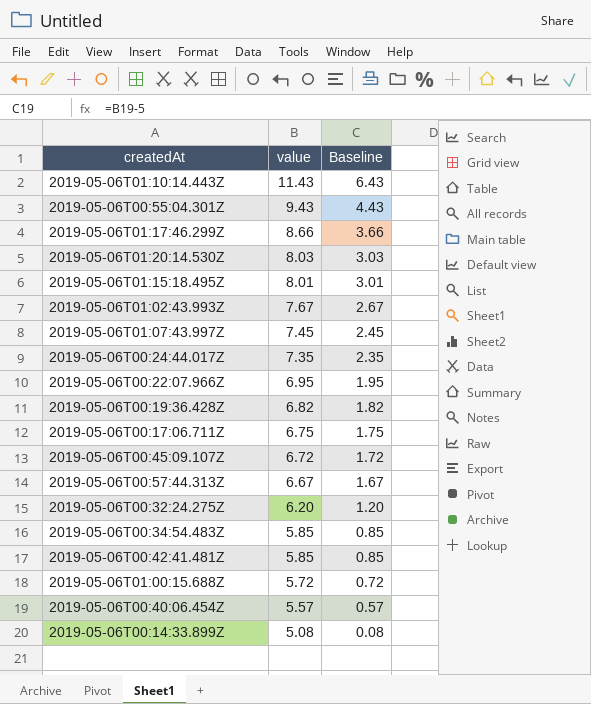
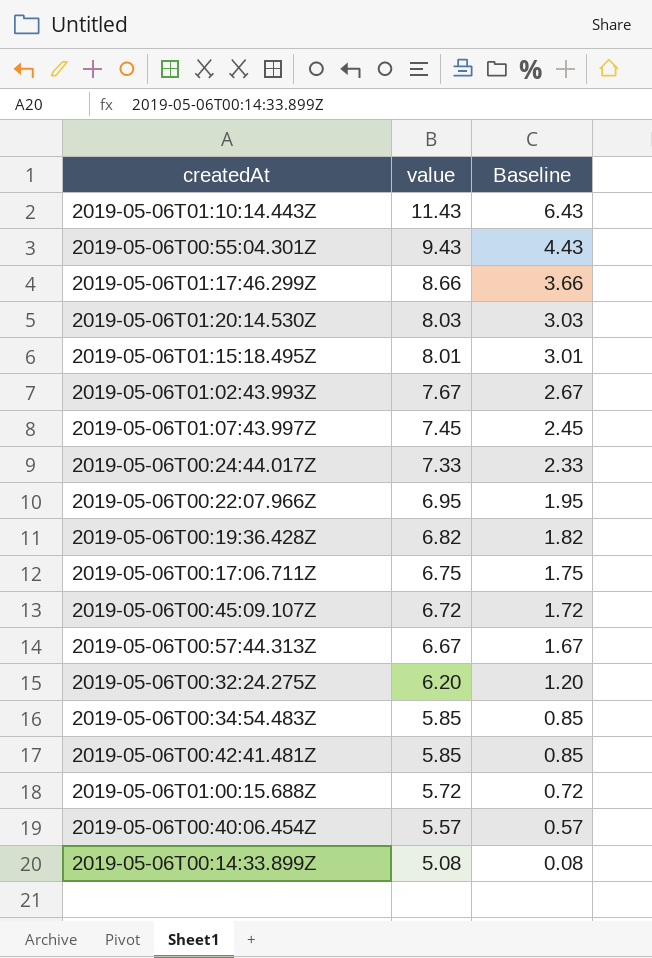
2019-05-06T00:24:44.017Z | value: 7.35 -> 7.33
2019-05-06T00:24:44.017Z | Baseline: 2.35 -> 2.33

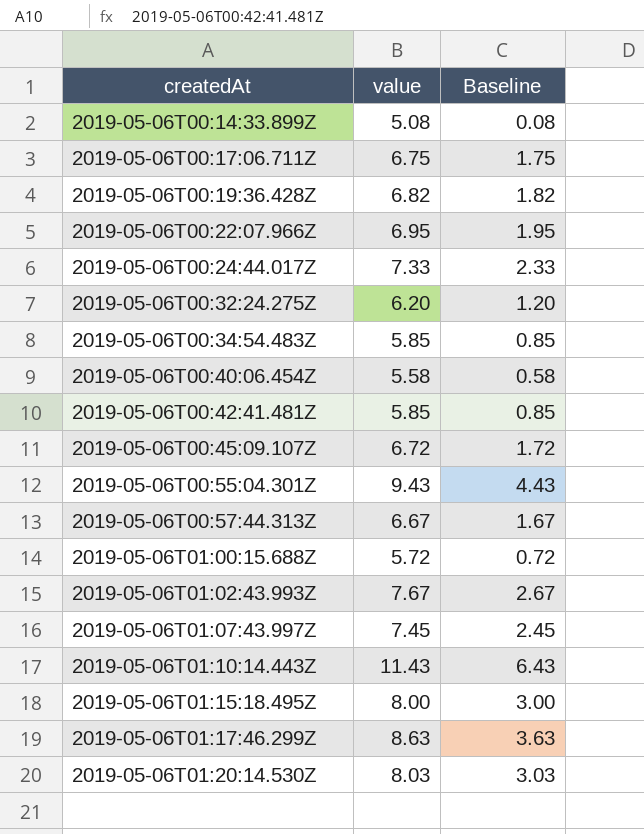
row order: value descending -> createdAt ascending
2019-05-06T00:40:06.454Z | value: 5.57 -> 5.58
2019-05-06T00:40:06.454Z | Baseline: 0.57 -> 0.58
2019-05-06T01:15:18.495Z | value: 8.01 -> 8.00
2019-05-06T01:15:18.495Z | Baseline: 3.01 -> 3.00
2019-05-06T01:17:46.299Z | value: 8.66 -> 8.63
2019-05-06T01:17:46.299Z | Baseline: 3.66 -> 3.63

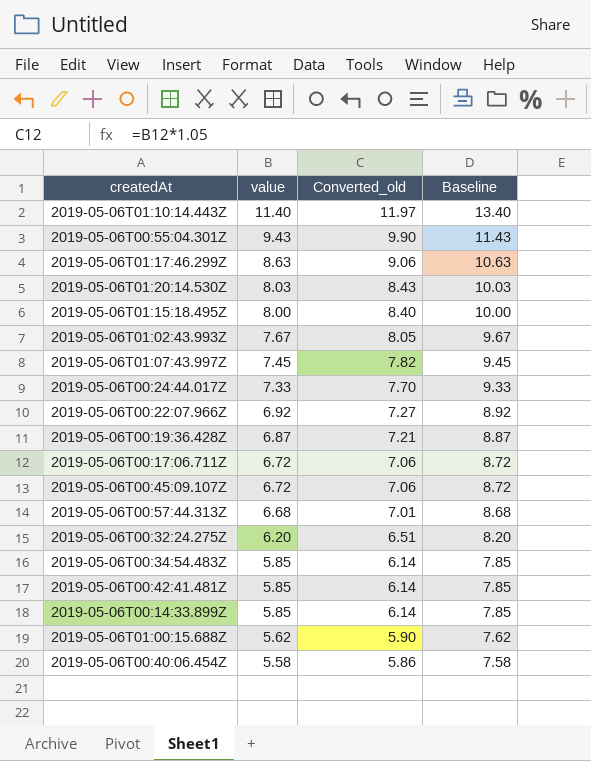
row order: createdAt ascending -> value descending
column Converted_old | formula: none -> [value] * 1.05
column Baseline | formula: [value] - 5 -> [value] + 2
2019-05-06T01:10:14.443Z | value: 11.43 -> 11.40
2019-05-06T00:22:07.966Z | value: 6.95 -> 6.92
2019-05-06T00:19:36.428Z | value: 6.82 -> 6.87
2019-05-06T00:17:06.711Z | value: 6.75 -> 6.72
2019-05-06T00:57:44.313Z | value: 6.67 -> 6.68
2019-05-06T00:14:33.899Z | value: 5.08 -> 5.85
2019-05-06T01:00:15.688Z | value: 5.72 -> 5.62

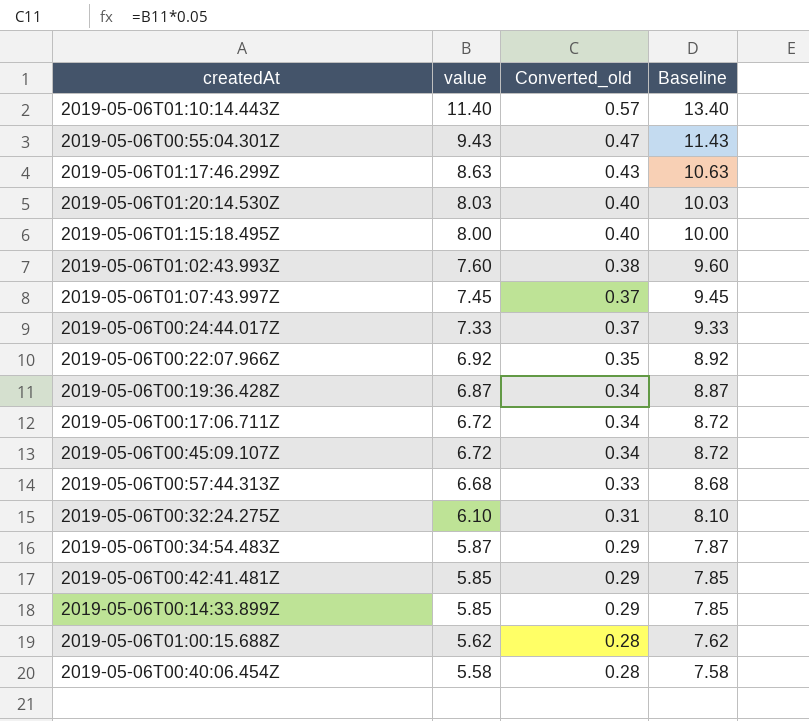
column Converted_old | formula: [value] * 1.05 -> [value] * 0.05
2019-05-06T01:02:43.993Z | value: 7.67 -> 7.60
2019-05-06T01:02:43.993Z | Baseline: 9.67 -> 9.60
2019-05-06T00:32:24.275Z | value: 6.20 -> 6.10
2019-05-06T00:32:24.275Z | Baseline: 8.20 -> 8.10
2019-05-06T00:34:54.483Z | value: 5.85 -> 5.87
2019-05-06T00:34:54.483Z | Baseline: 7.85 -> 7.87

